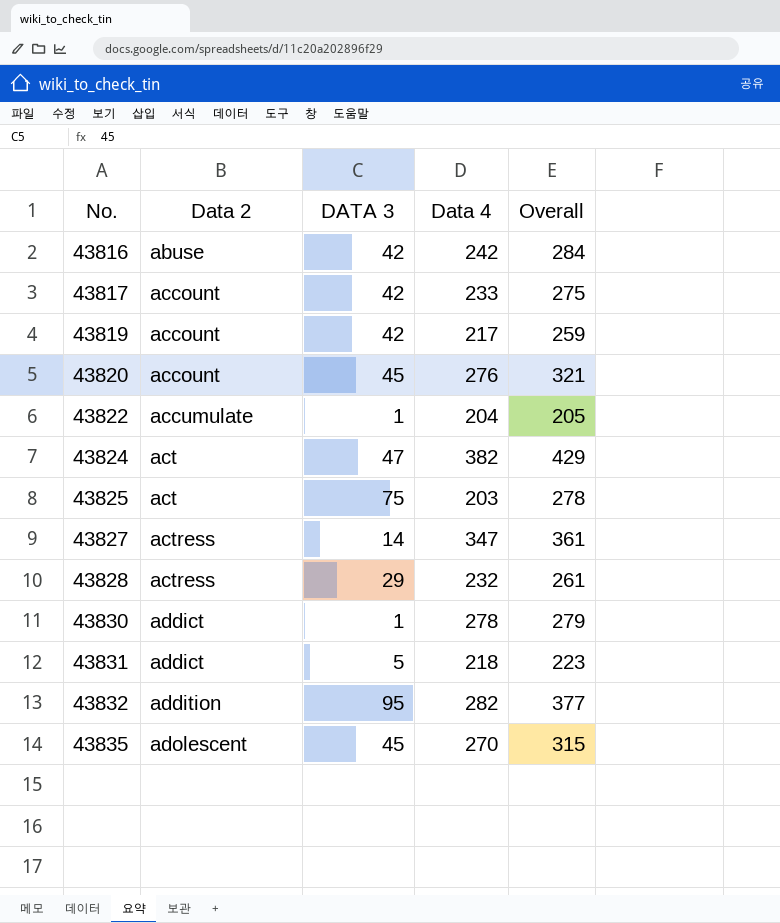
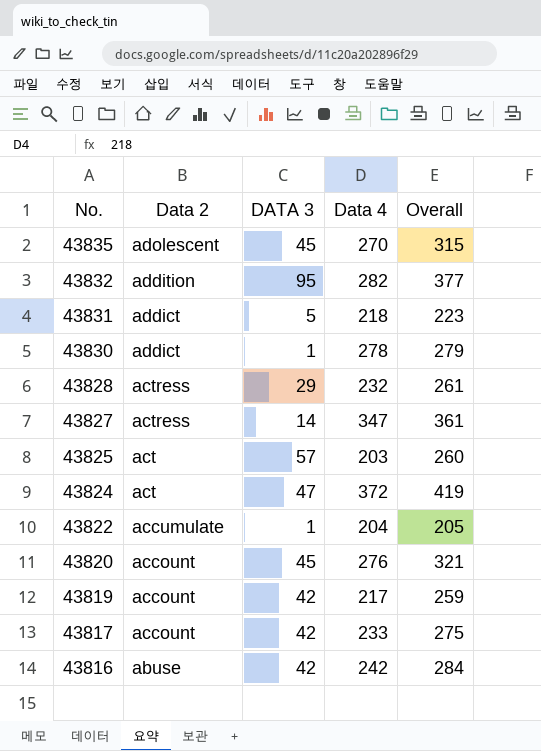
row order: No. ascending -> No. descending
43825 | DATA 3: 75 -> 57
43825 | Overall: 278 -> 260
43824 | Data 4: 382 -> 372
43824 | Overall: 429 -> 419

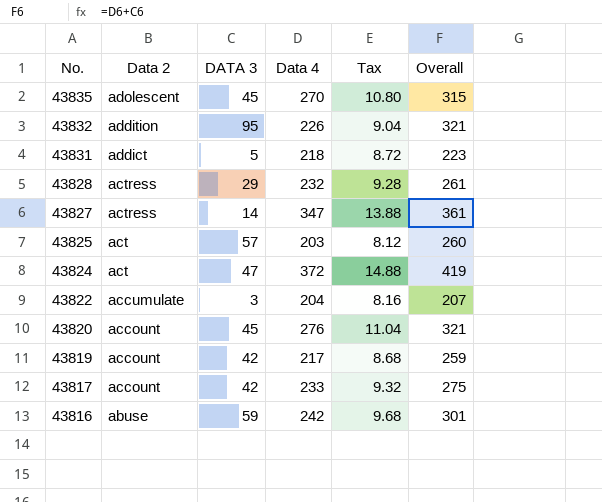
column Tax | formula: none -> [Data 4] * 0.04
row 43830: addict | 1 | 278 | 279 -> none
43832 | Data 4: 282 -> 226
43832 | Overall: 377 -> 321
43822 | DATA 3: 1 -> 3
43822 | Overall: 205 -> 207
43816 | DATA 3: 42 -> 59
43816 | Overall: 284 -> 301

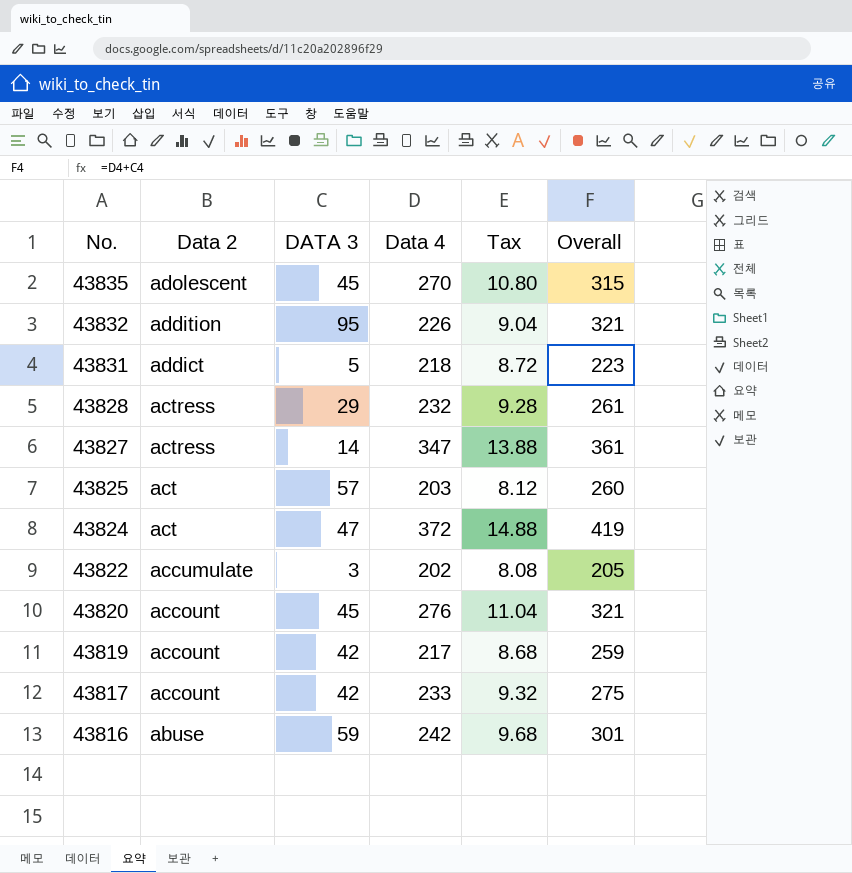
43822 | Data 4: 204 -> 202
43822 | Tax: 8.16 -> 8.08
43822 | Overall: 207 -> 205

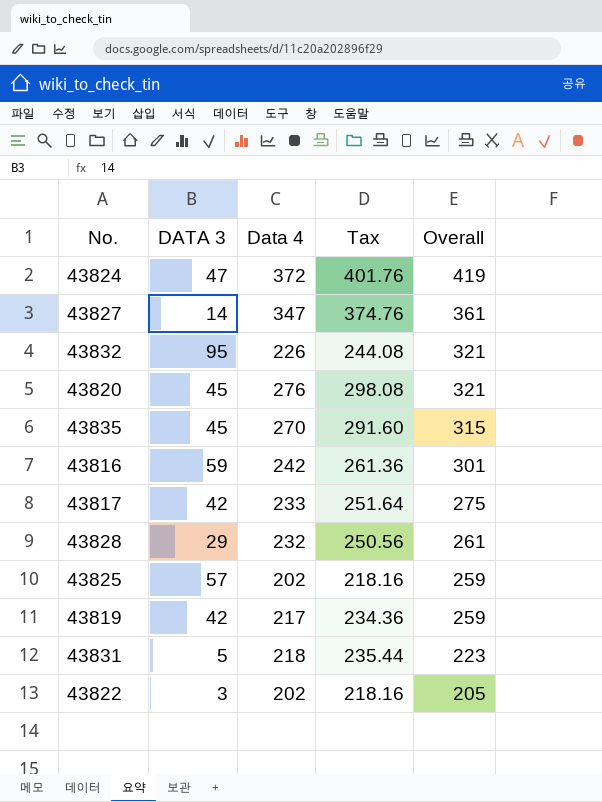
row order: No. descending -> Overall descending
column Data 2 | position: 2 -> none
column Tax | formula: [Data 4] * 0.04 -> [Data 4] * 1.08
43825 | Data 4: 203 -> 202
43825 | Overall: 260 -> 259

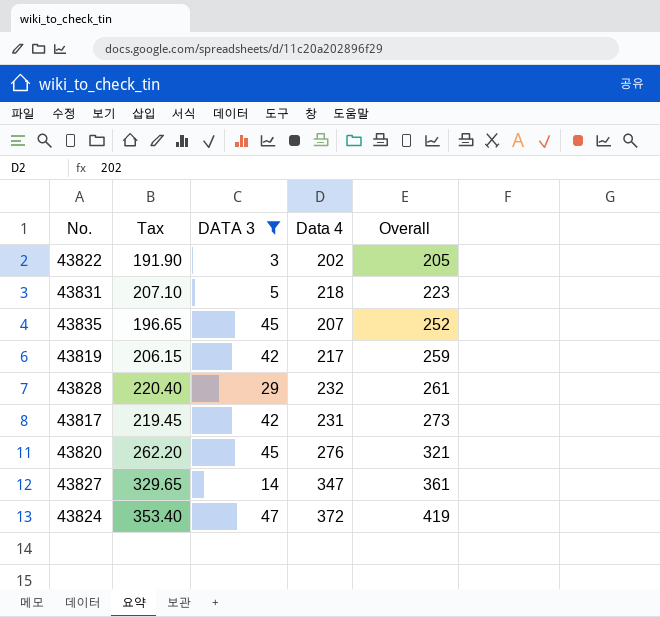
filter: none -> DATA 3 <= 47
row order: Overall descending -> Overall ascending
column Tax | formula: [Data 4] * 1.08 -> [Data 4] * 0.95
column Tax | position: 4 -> 2
43835 | Data 4: 270 -> 207
43835 | Overall: 315 -> 252
43817 | Data 4: 233 -> 231
43817 | Overall: 275 -> 273

